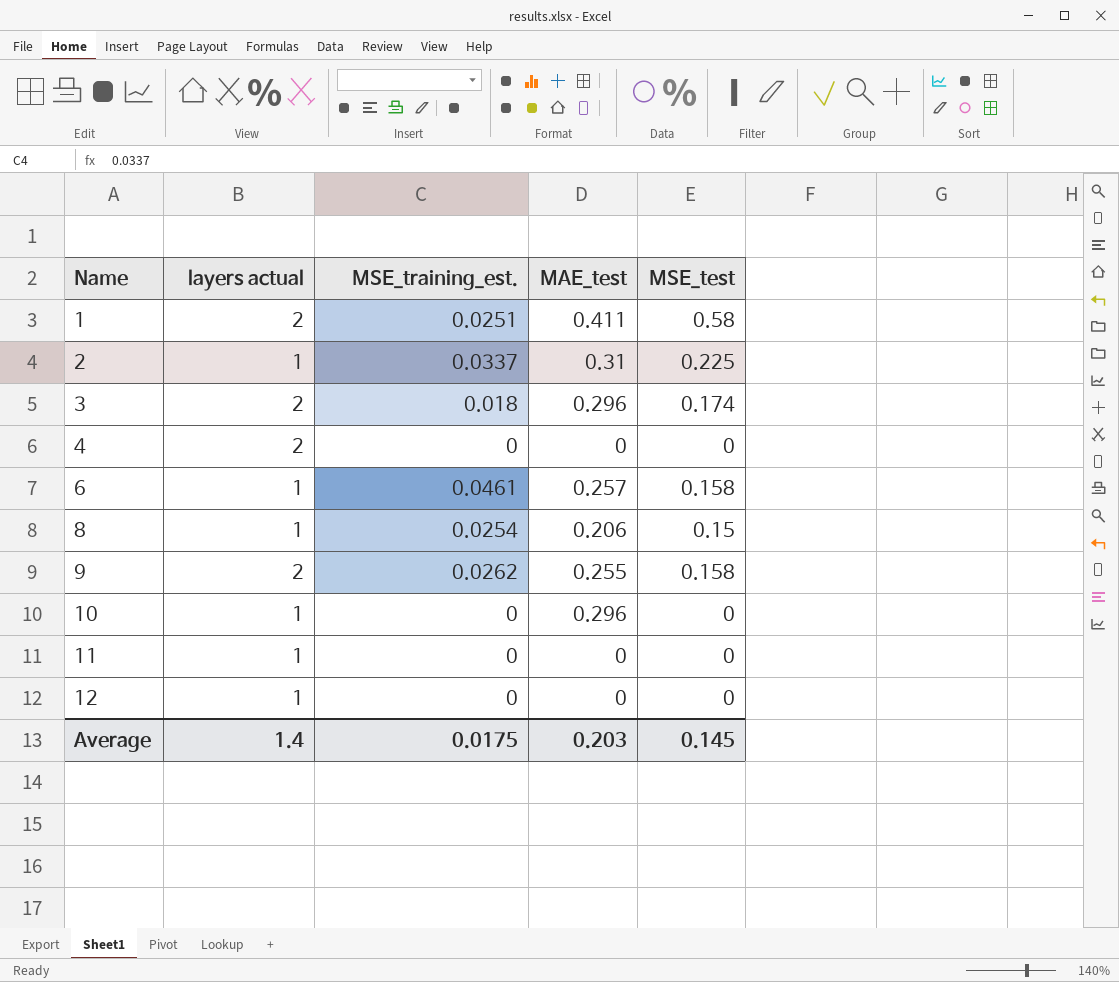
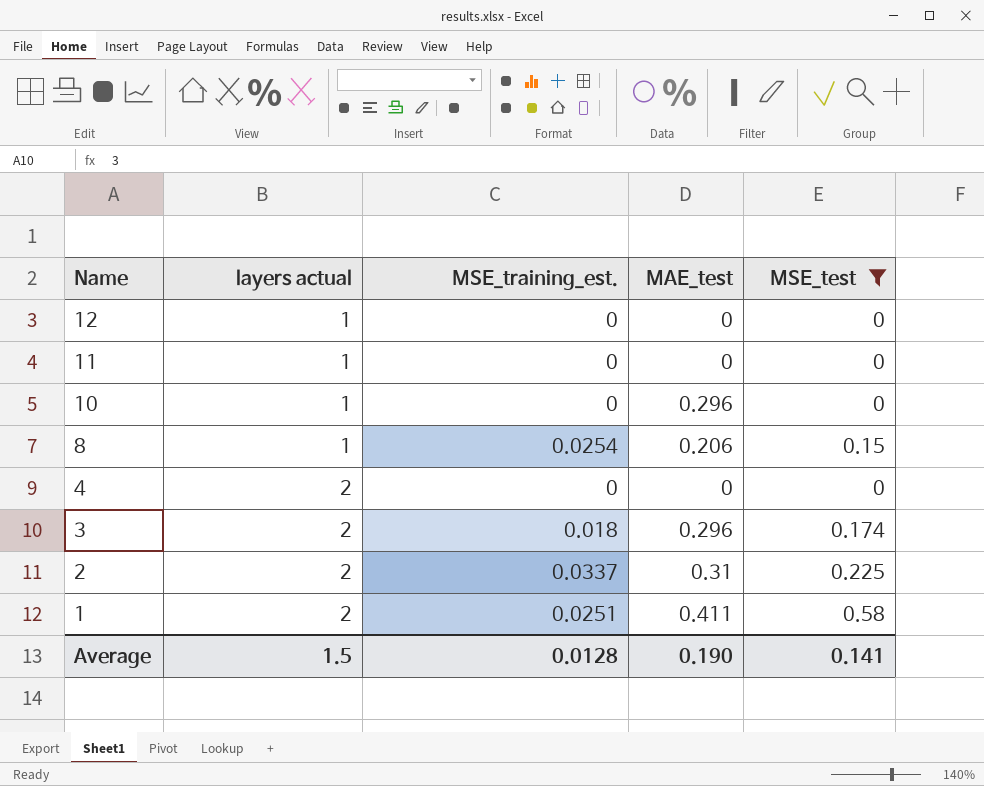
filter: none -> MSE_test != 0.158
row order: Name ascending -> Name descending
2 | layers actual: 1 -> 2
Average | layers actual: 1.4 -> 1.5
Average | MSE_training_est.: 0.0175 -> 0.0128
Average | MAE_test: 0.203 -> 0.190
Average | MSE_test: 0.145 -> 0.141

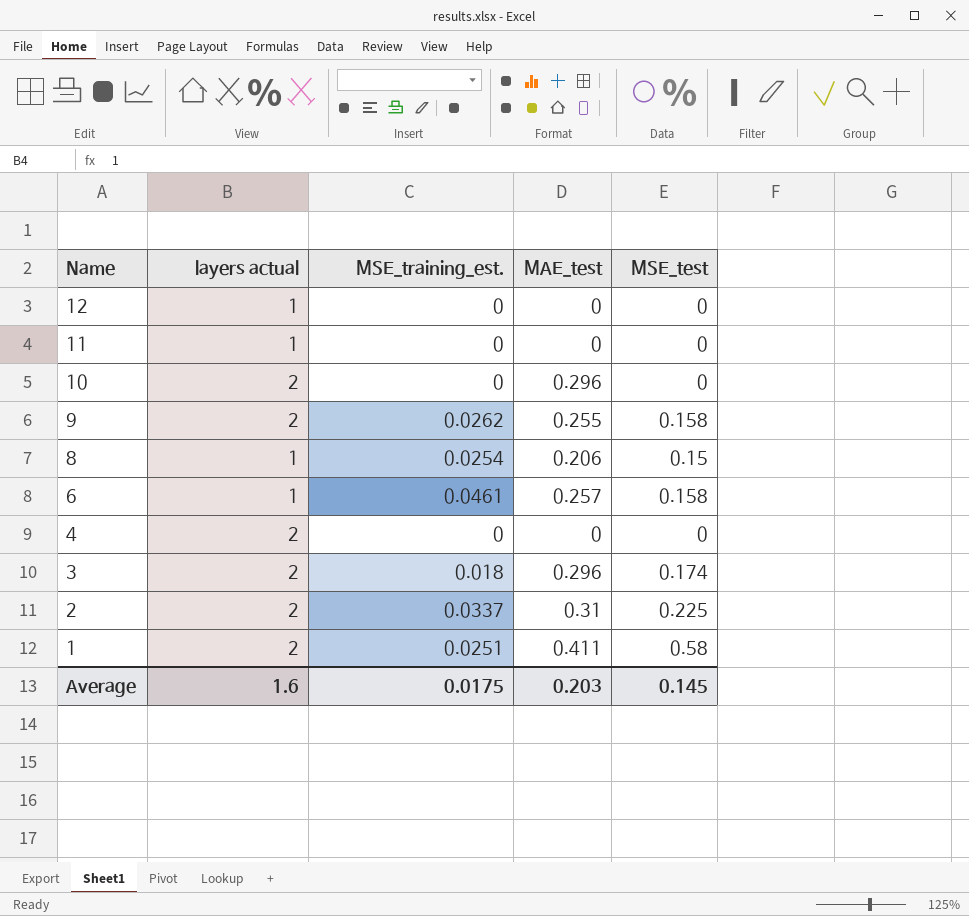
filter: MSE_test != 0.158 -> none
10 | layers actual: 1 -> 2
Average | layers actual: 1.5 -> 1.6
Average | MSE_training_est.: 0.0128 -> 0.0175
Average | MAE_test: 0.190 -> 0.203
Average | MSE_test: 0.141 -> 0.145

